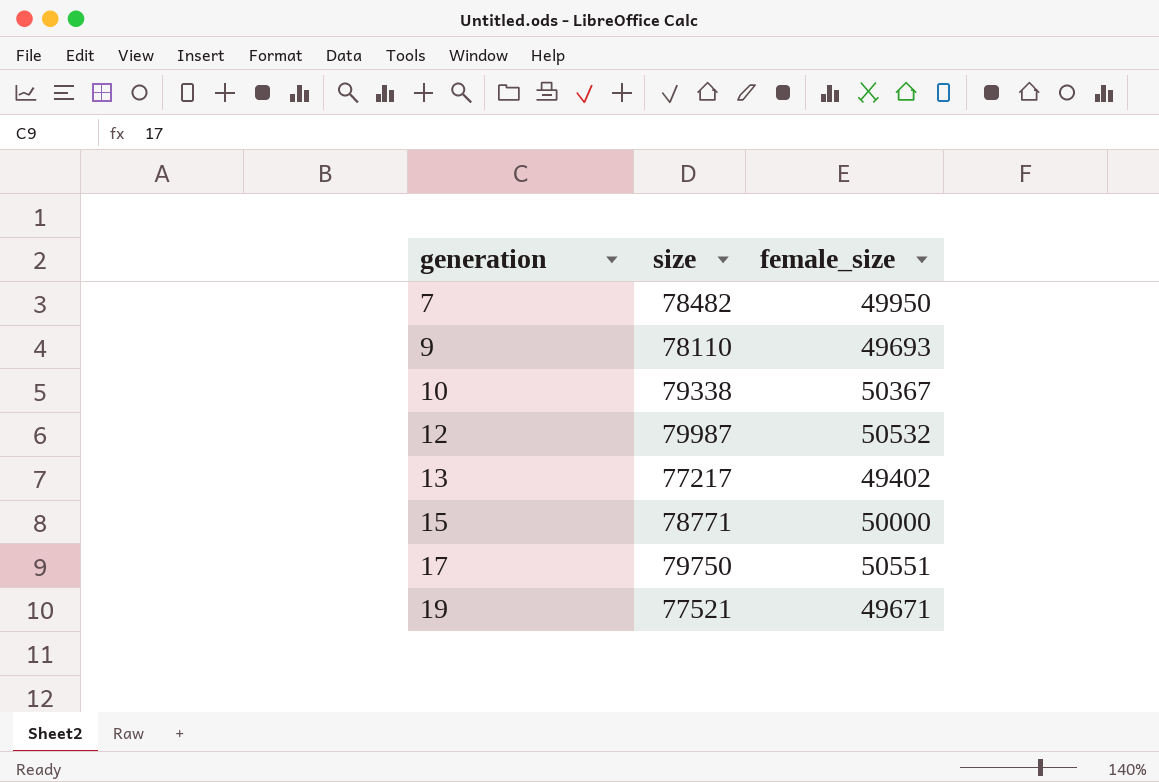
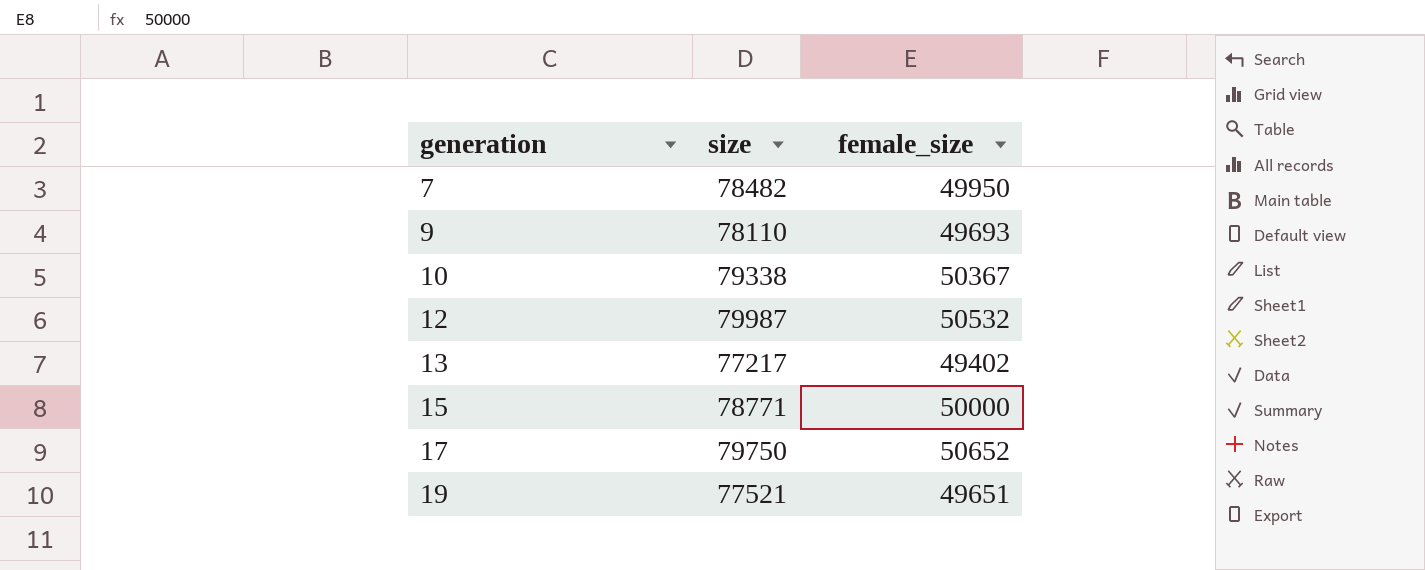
17 | female_size: 50551 -> 50652
19 | female_size: 49671 -> 49651

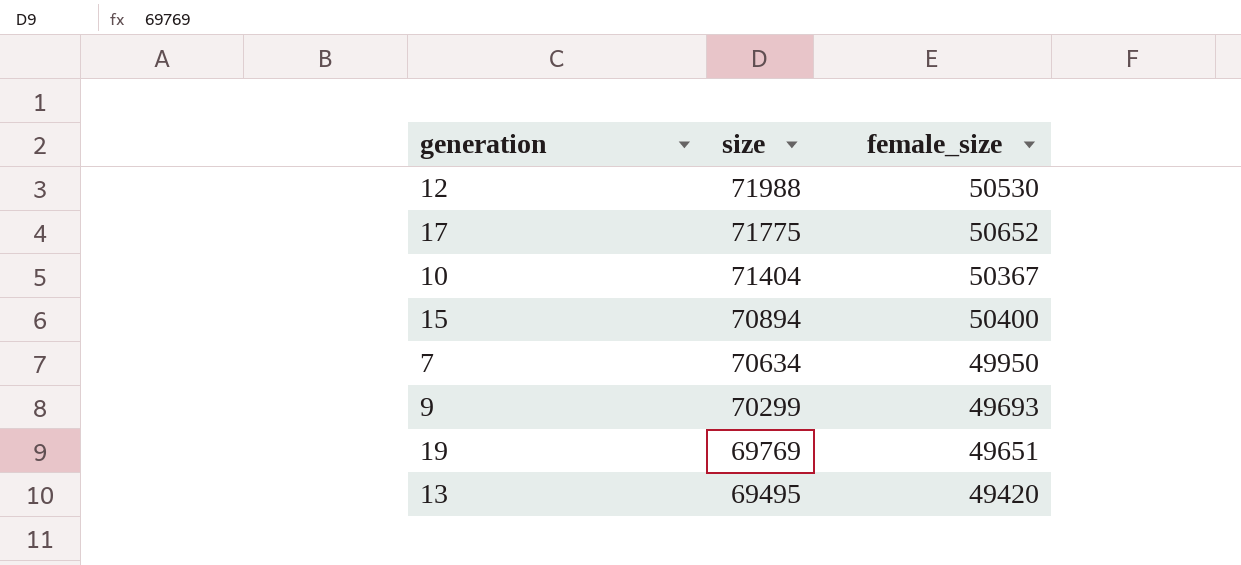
row order: generation ascending -> size descending
12 | size: 79987 -> 71988
12 | female_size: 50532 -> 50530
17 | size: 79750 -> 71775
10 | size: 79338 -> 71404
15 | size: 78771 -> 70894
15 | female_size: 50000 -> 50400
7 | size: 78482 -> 70634
9 | size: 78110 -> 70299
19 | size: 77521 -> 69769
13 | size: 77217 -> 69495
13 | female_size: 49402 -> 49420

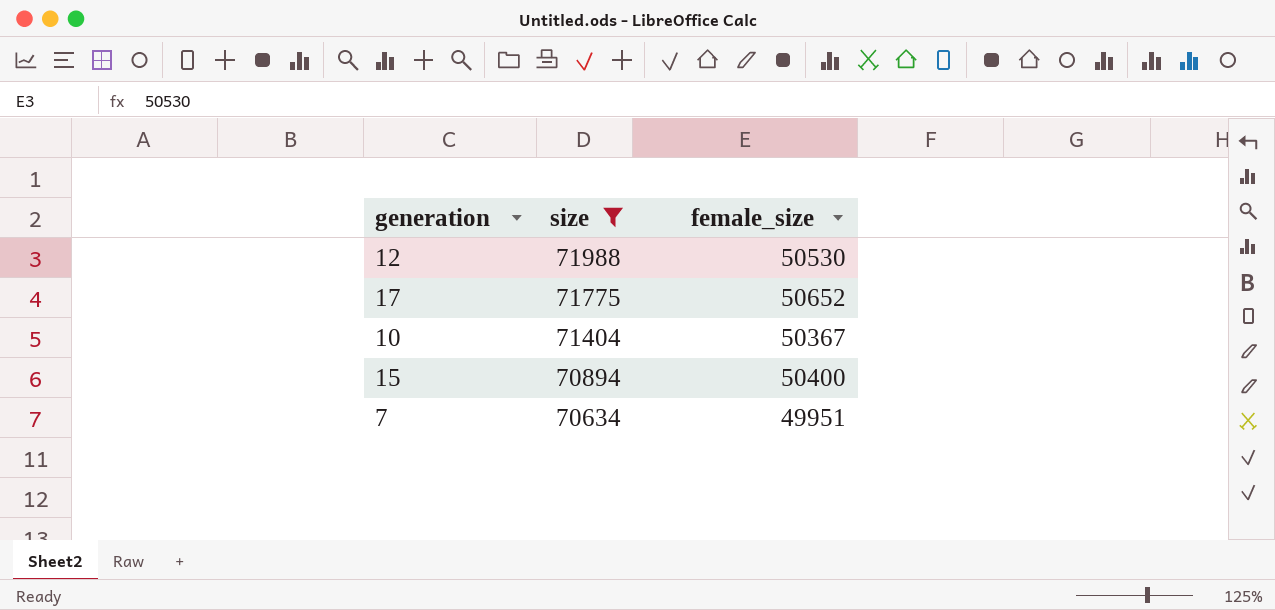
filter: none -> size >= 70634
7 | female_size: 49950 -> 49951

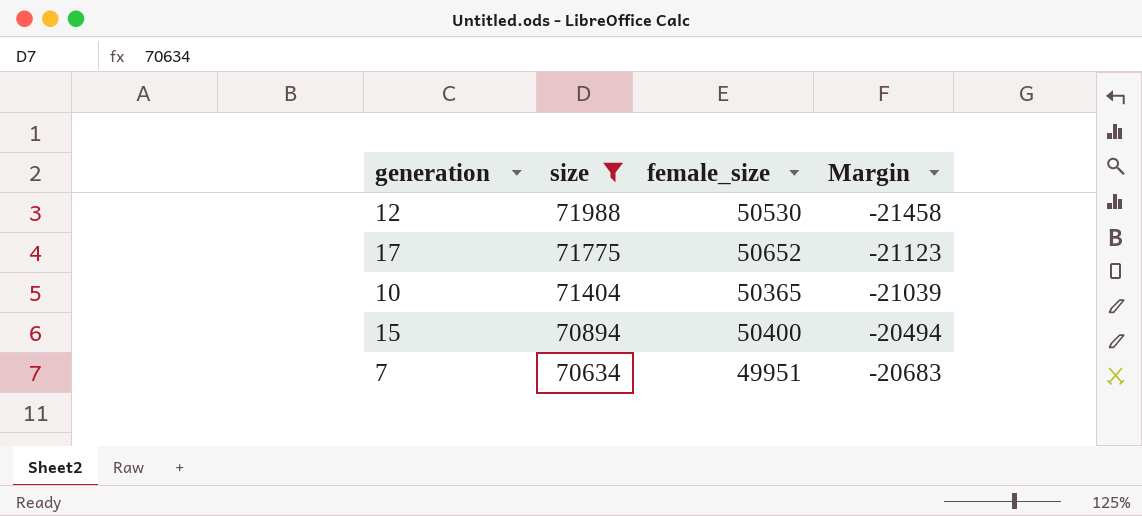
column Margin | formula: none -> [female_size] - [size]
10 | female_size: 50367 -> 50365

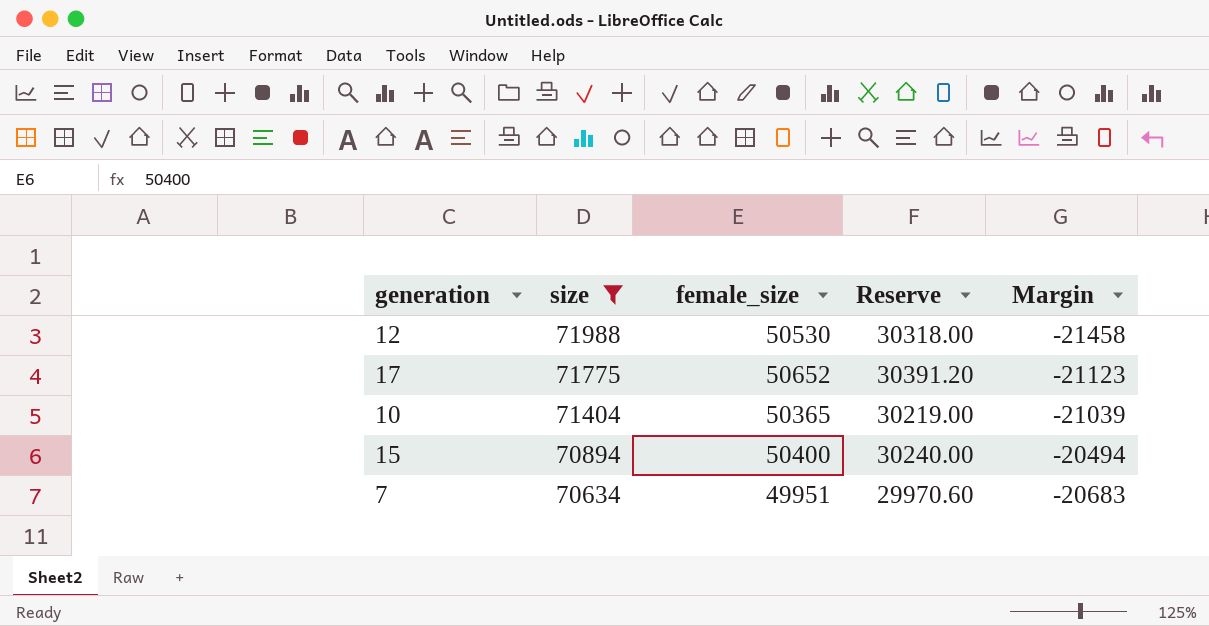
column Reserve | formula: none -> [female_size] * 0.6

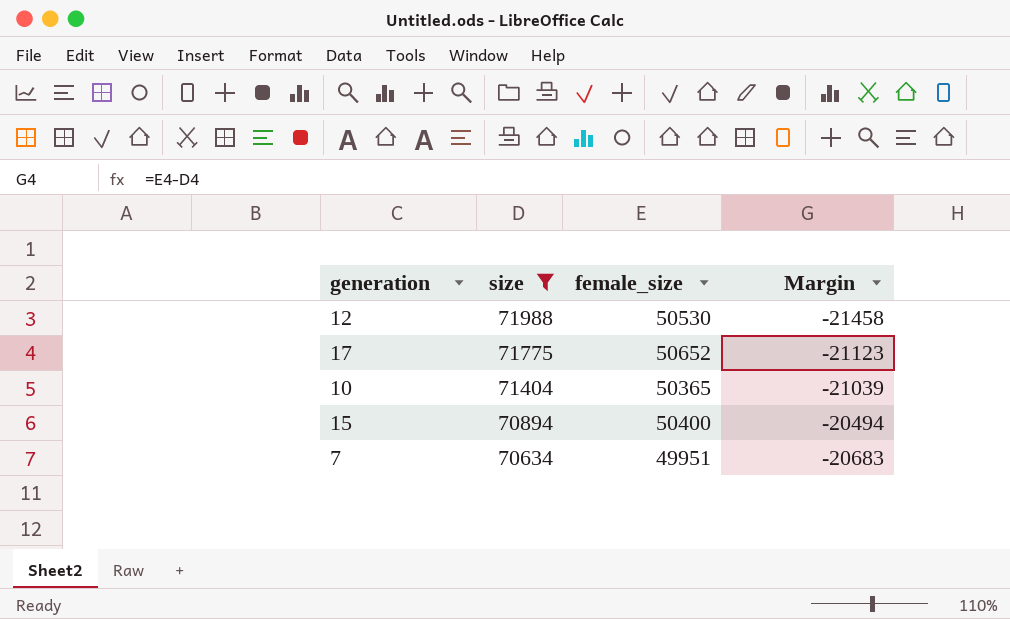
column Reserve | formula: [female_size] * 0.6 -> none

